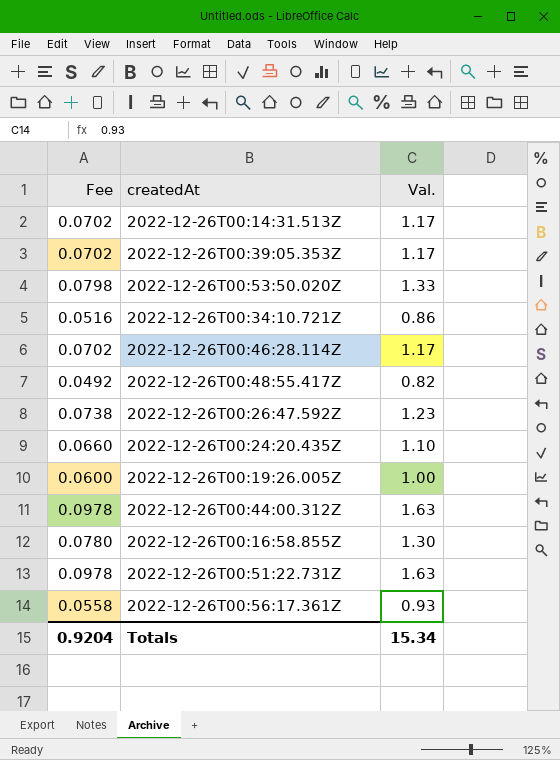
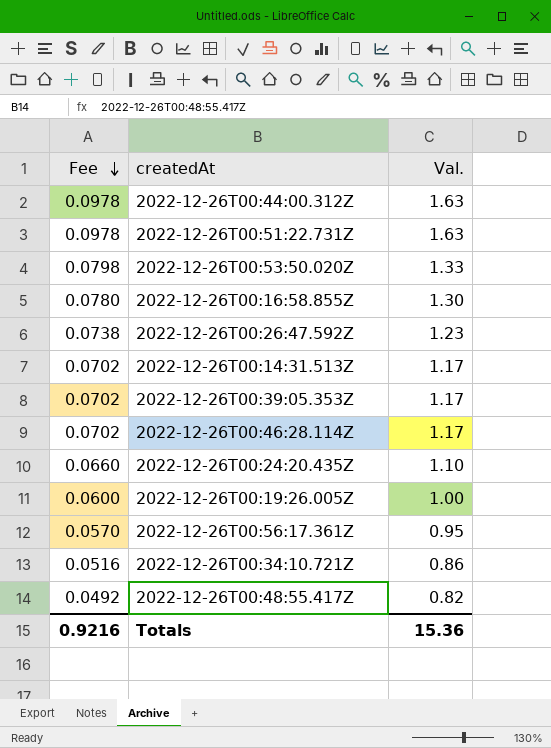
row order: none -> Fee descending
2022-12-26T00:56:17.361Z | Fee: 0.0558 -> 0.0570
2022-12-26T00:56:17.361Z | Val.: 0.93 -> 0.95
Totals | Fee: 0.9204 -> 0.9216
Totals | Val.: 15.34 -> 15.36

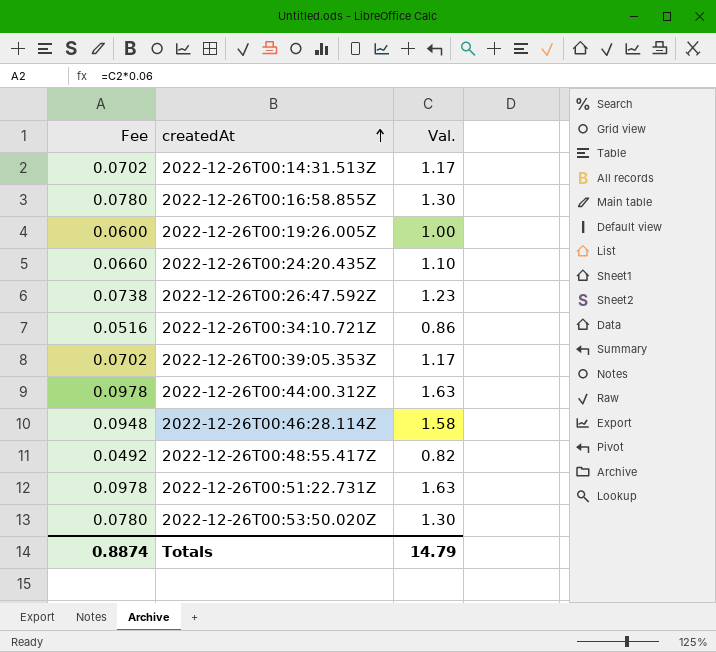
row order: Fee descending -> createdAt ascending
row 2022-12-26T00:56:17.361Z: 0.0570 | 0.95 -> none
2022-12-26T00:46:28.114Z | Fee: 0.0702 -> 0.0948
2022-12-26T00:46:28.114Z | Val.: 1.17 -> 1.58
2022-12-26T00:53:50.020Z | Fee: 0.0798 -> 0.0780
2022-12-26T00:53:50.020Z | Val.: 1.33 -> 1.30
Totals | Fee: 0.9216 -> 0.8874
Totals | Val.: 15.36 -> 14.79

